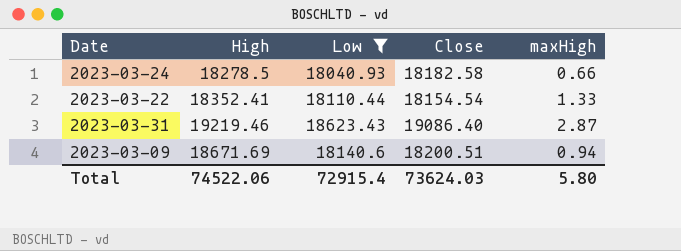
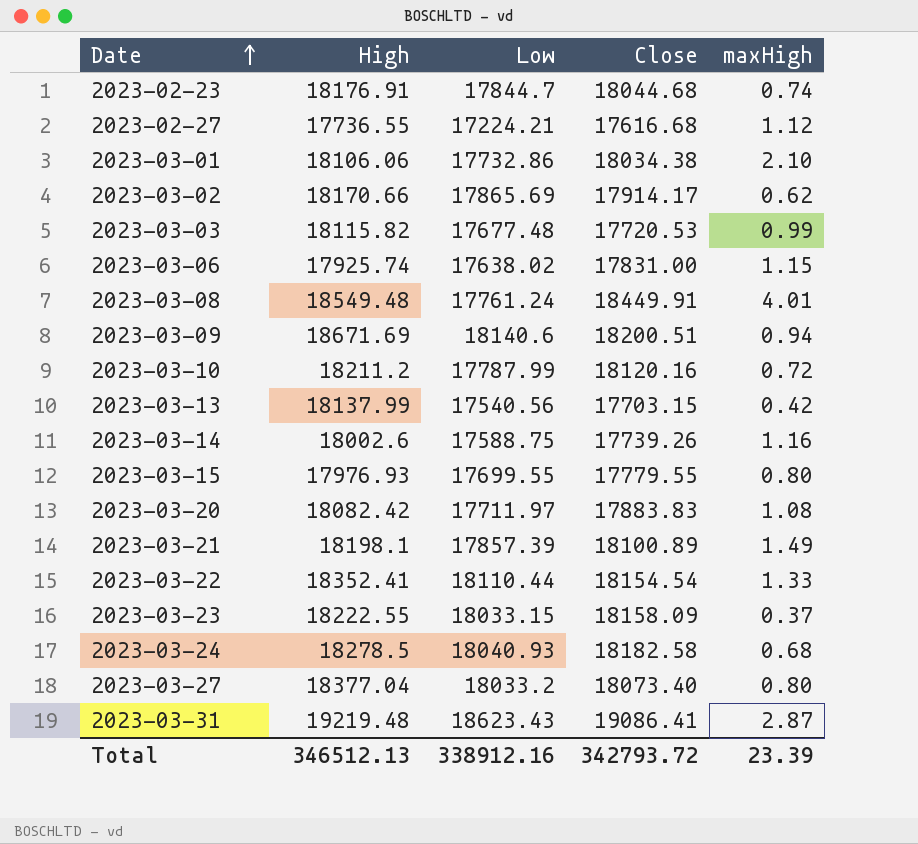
filter: Low >= 18040.93 -> none
row order: none -> Date ascending
2023-03-24 | maxHigh: 0.66 -> 0.68
2023-03-31 | High: 19219.46 -> 19219.48
2023-03-31 | Close: 19086.40 -> 19086.41
Total | High: 74522.06 -> 346512.13
Total | Low: 72915.4 -> 338912.16
Total | Close: 73624.03 -> 342793.72
Total | maxHigh: 5.80 -> 23.39

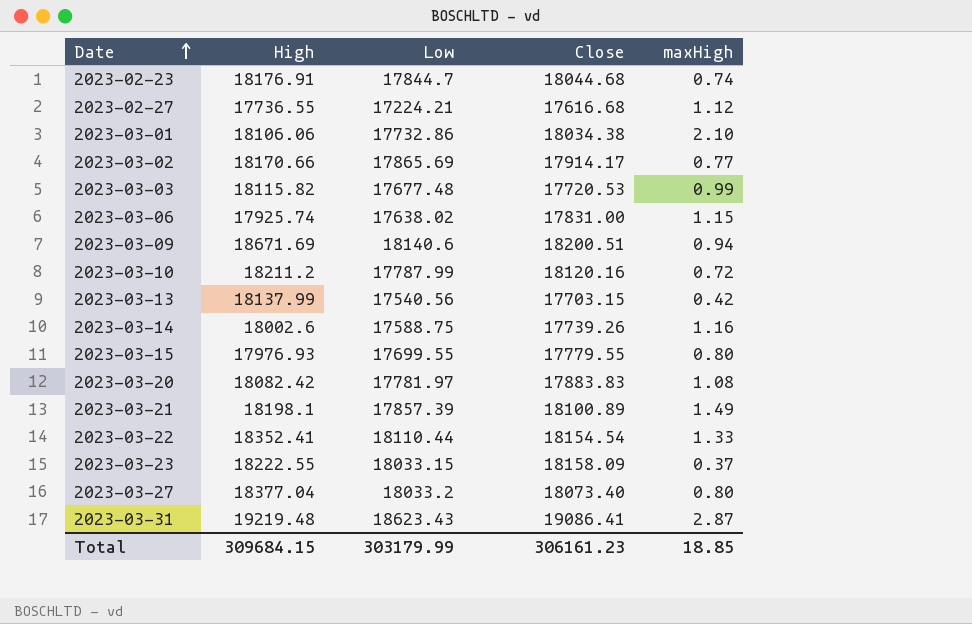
row 2023-03-08: 18549.48 | 17761.24 | 18449.91 | 4.01 -> none
row 2023-03-24: 18278.5 | 18040.93 | 18182.58 | 0.68 -> none
2023-03-02 | maxHigh: 0.62 -> 0.77
2023-03-20 | Low: 17711.97 -> 17781.97
Total | High: 346512.13 -> 309684.15
Total | Low: 338912.16 -> 303179.99
Total | Close: 342793.72 -> 306161.23
Total | maxHigh: 23.39 -> 18.85

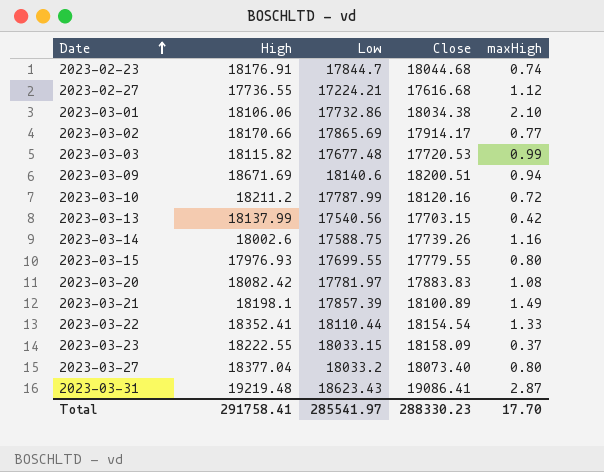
row 2023-03-06: 17925.74 | 17638.02 | 17831.00 | 1.15 -> none
Total | High: 309684.15 -> 291758.41
Total | Low: 303179.99 -> 285541.97
Total | Close: 306161.23 -> 288330.23
Total | maxHigh: 18.85 -> 17.70

